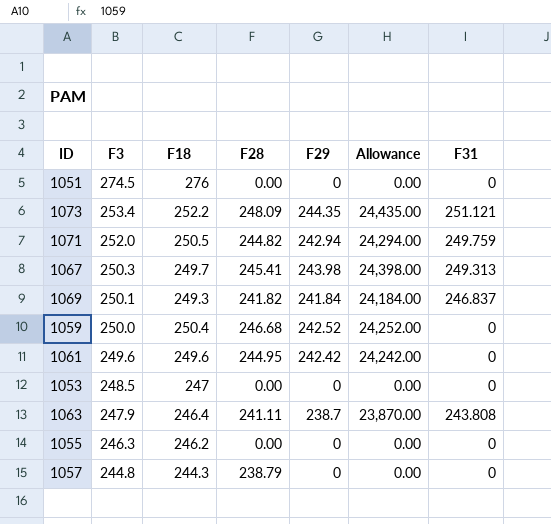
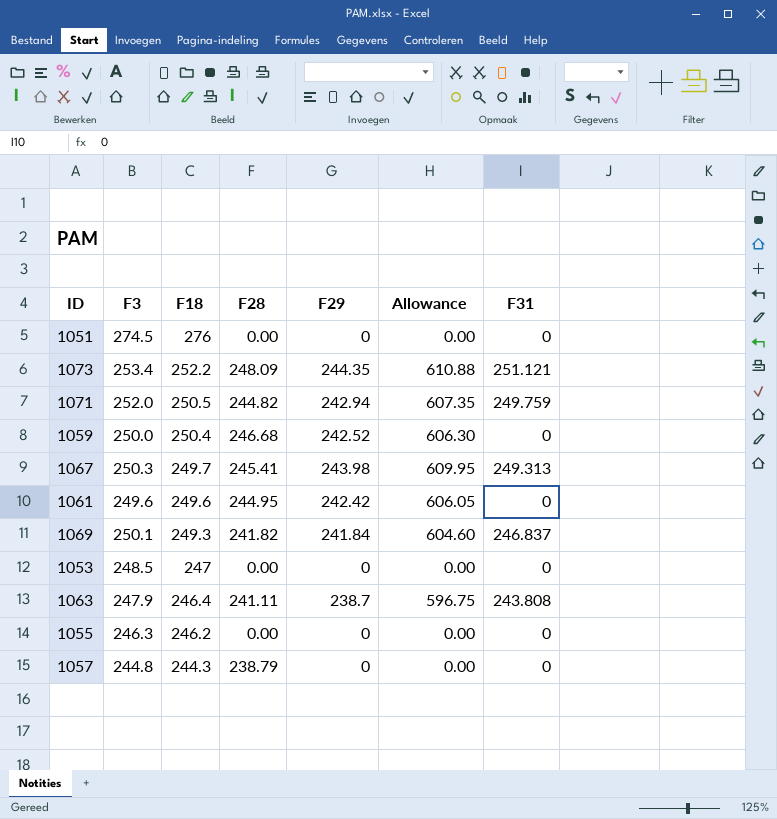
row order: F3 descending -> F18 descending
column Allowance | formula: [F29] * 100 -> [F29] * 2.5

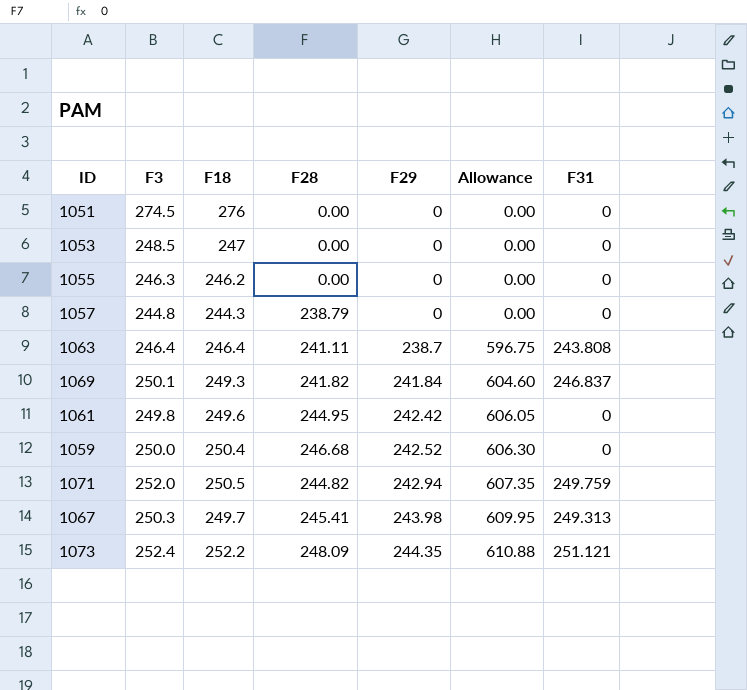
row order: F18 descending -> F29 ascending
1063 | F3: 247.9 -> 246.4
1061 | F3: 249.6 -> 249.8
1073 | F3: 253.4 -> 252.4

